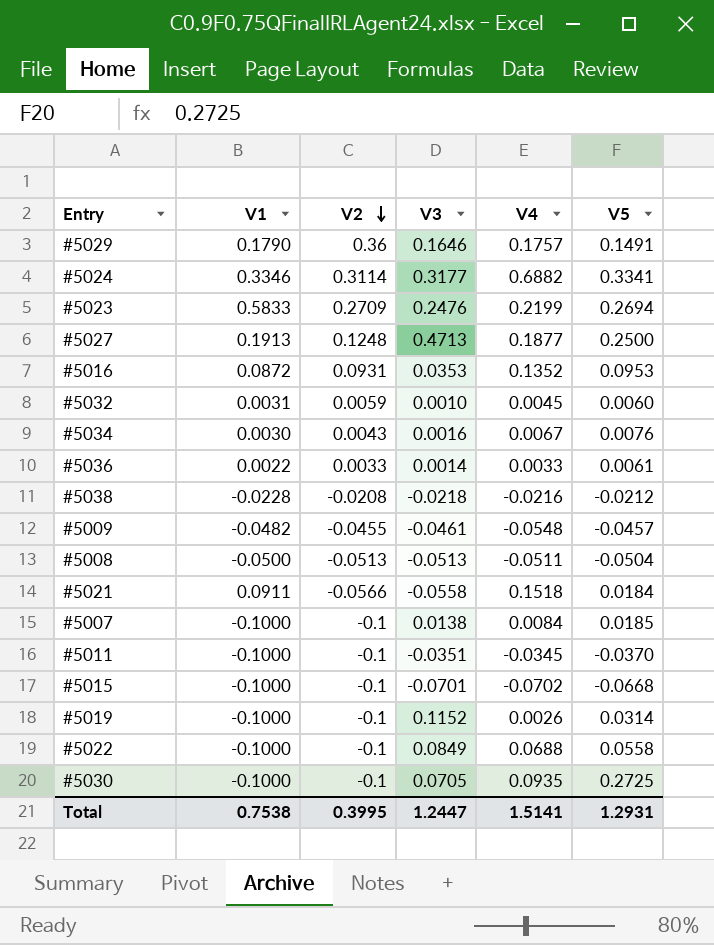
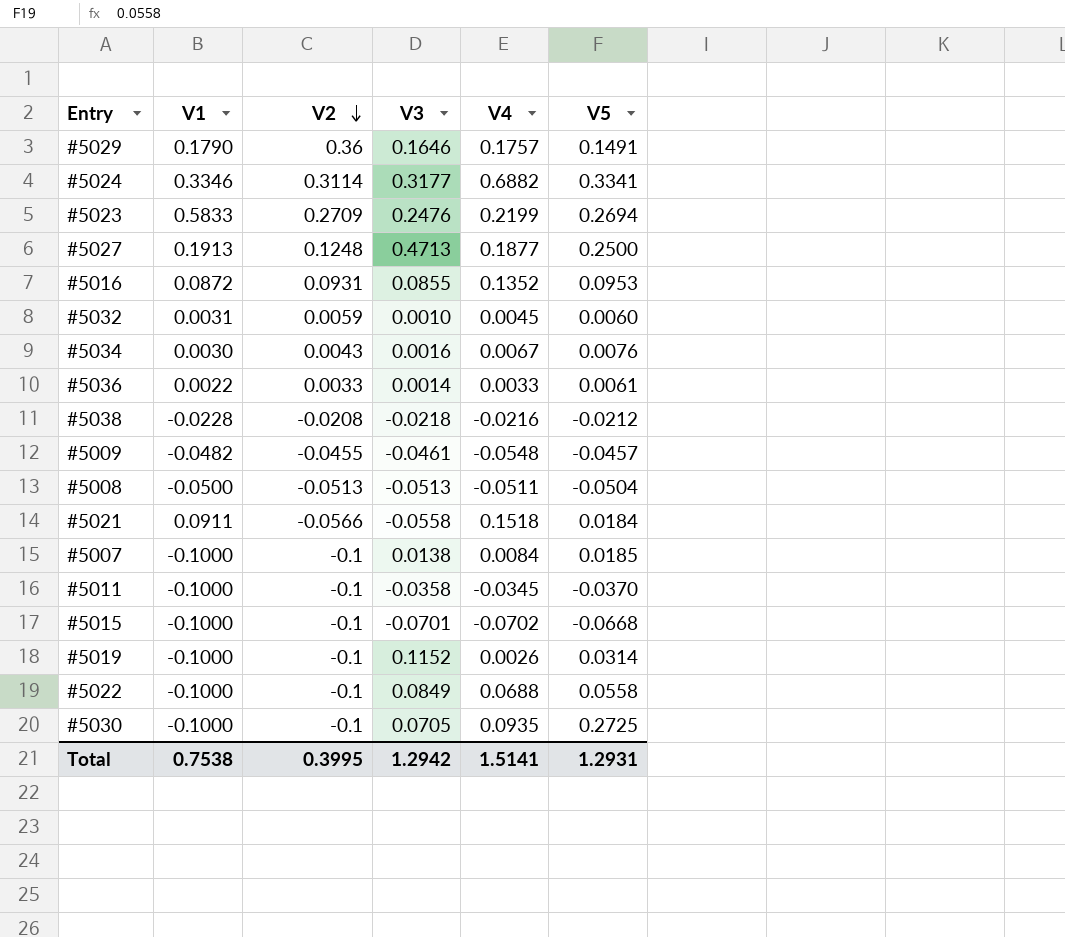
#5016 | V3: 0.0353 -> 0.0855
#5011 | V3: -0.0351 -> -0.0358
Total | V3: 1.2447 -> 1.2942

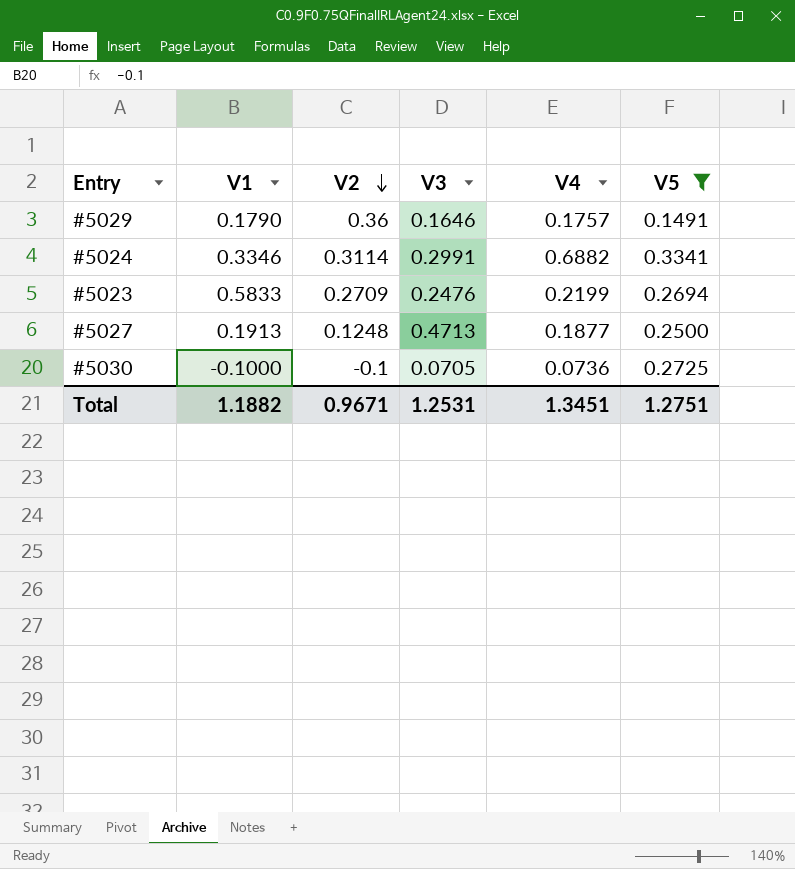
filter: none -> V5 >= 0.1491
#5024 | V3: 0.3177 -> 0.2991
#5030 | V4: 0.0935 -> 0.0736
Total | V1: 0.7538 -> 1.1882
Total | V2: 0.3995 -> 0.9671
Total | V3: 1.2942 -> 1.2531
Total | V4: 1.5141 -> 1.3451
Total | V5: 1.2931 -> 1.2751

